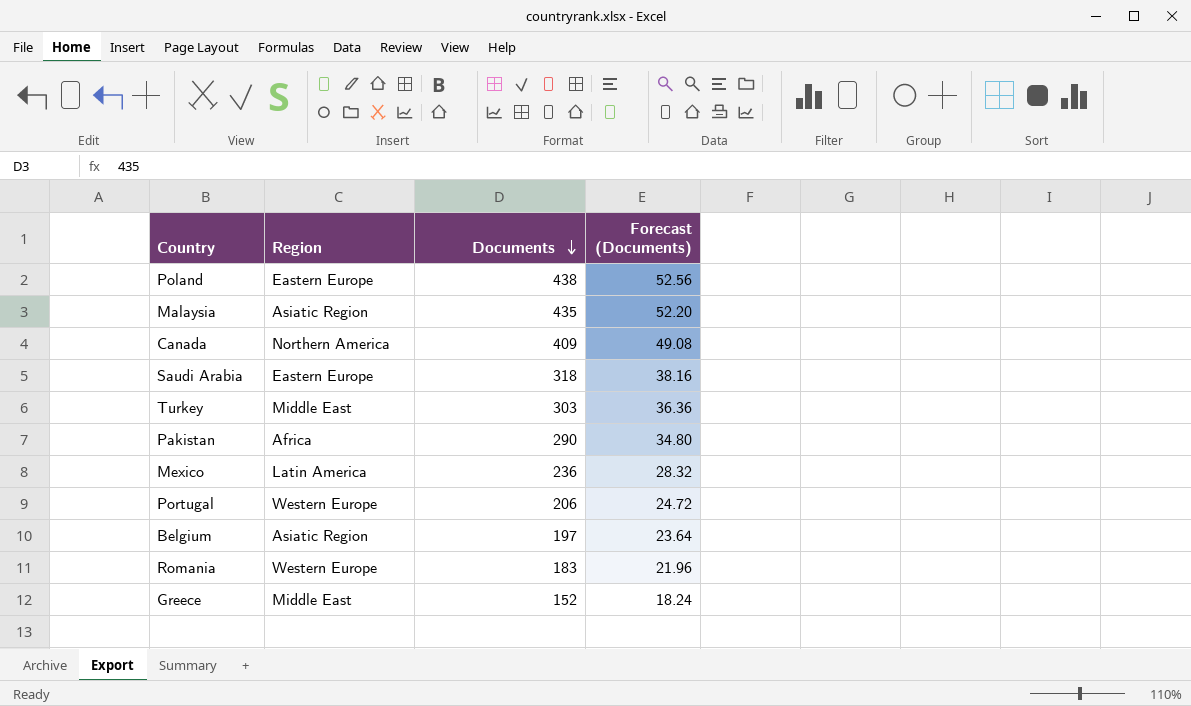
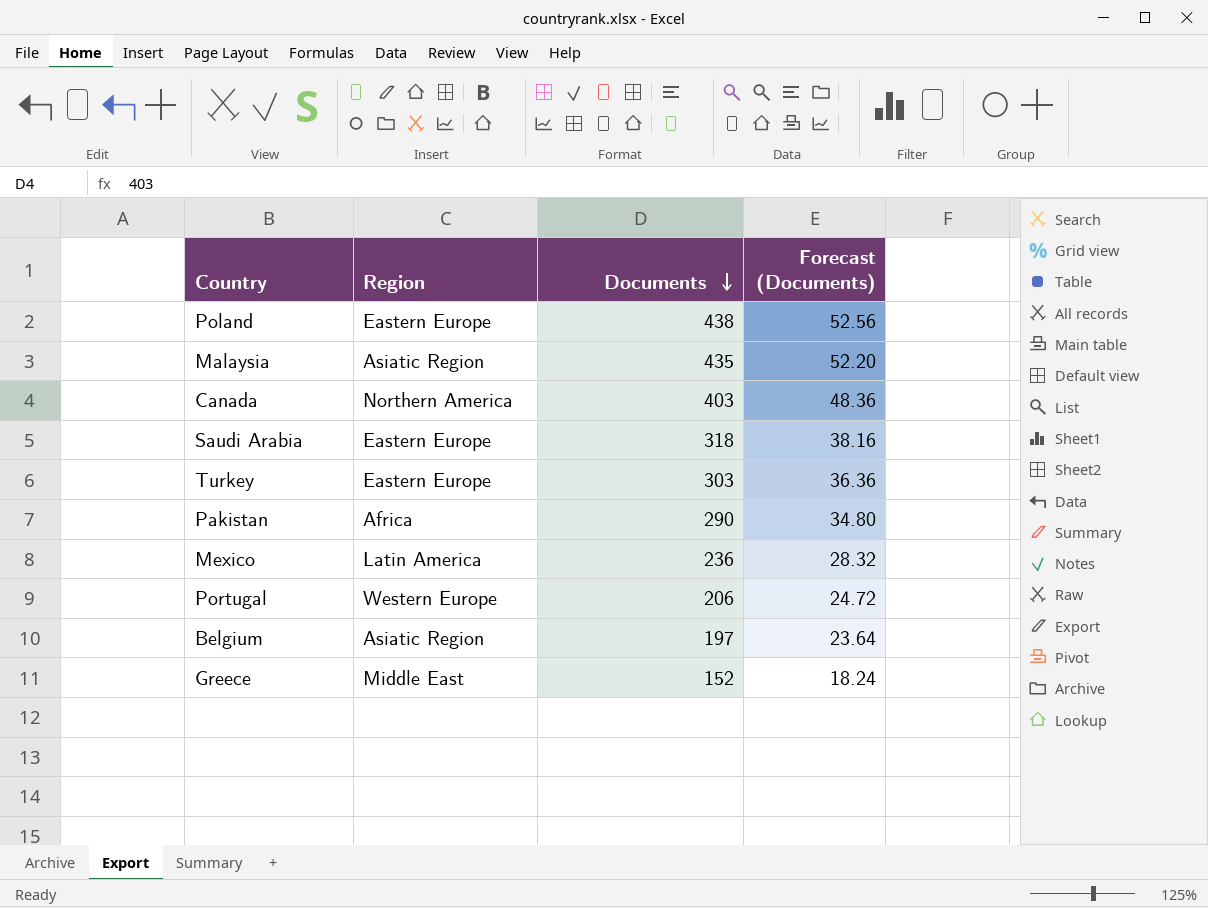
row Romania: Western Europe | 183 | 21.96 -> none
Canada | Documents: 409 -> 403
Canada | Forecast (Documents): 49.08 -> 48.36
Turkey | Region: Middle East -> Eastern Europe

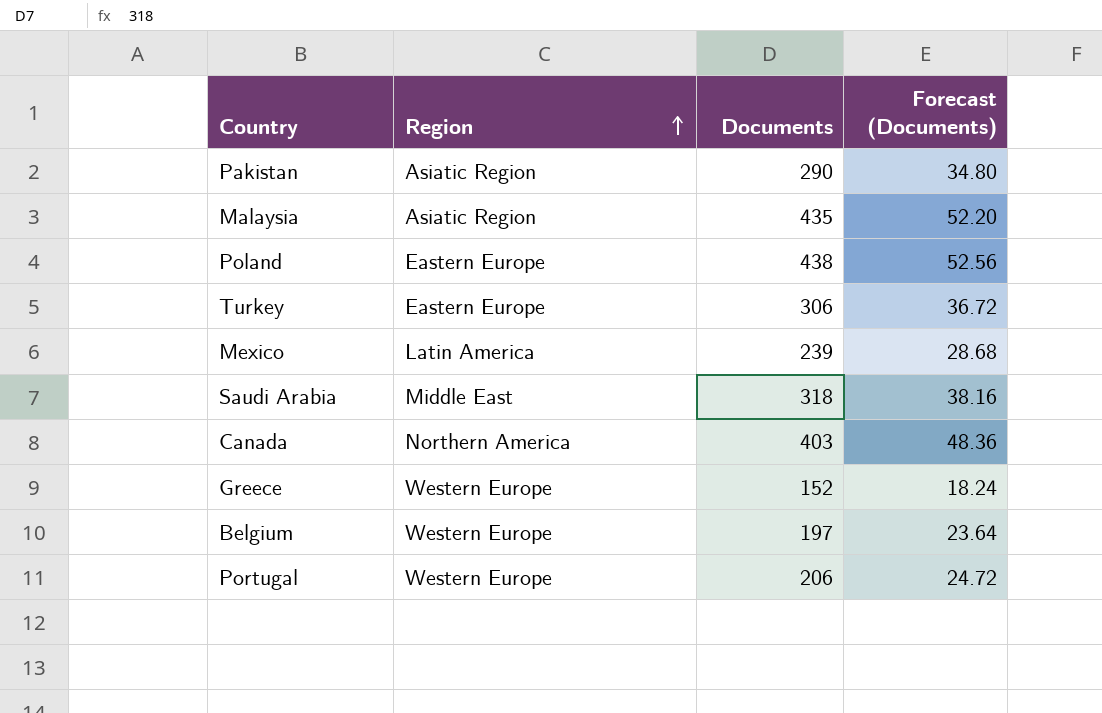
row order: Documents descending -> Region ascending
Pakistan | Region: Africa -> Asiatic Region
Turkey | Documents: 303 -> 306
Turkey | Forecast (Documents): 36.36 -> 36.72
Mexico | Documents: 236 -> 239
Mexico | Forecast (Documents): 28.32 -> 28.68
Saudi Arabia | Region: Eastern Europe -> Middle East
Greece | Region: Middle East -> Western Europe
Belgium | Region: Asiatic Region -> Western Europe

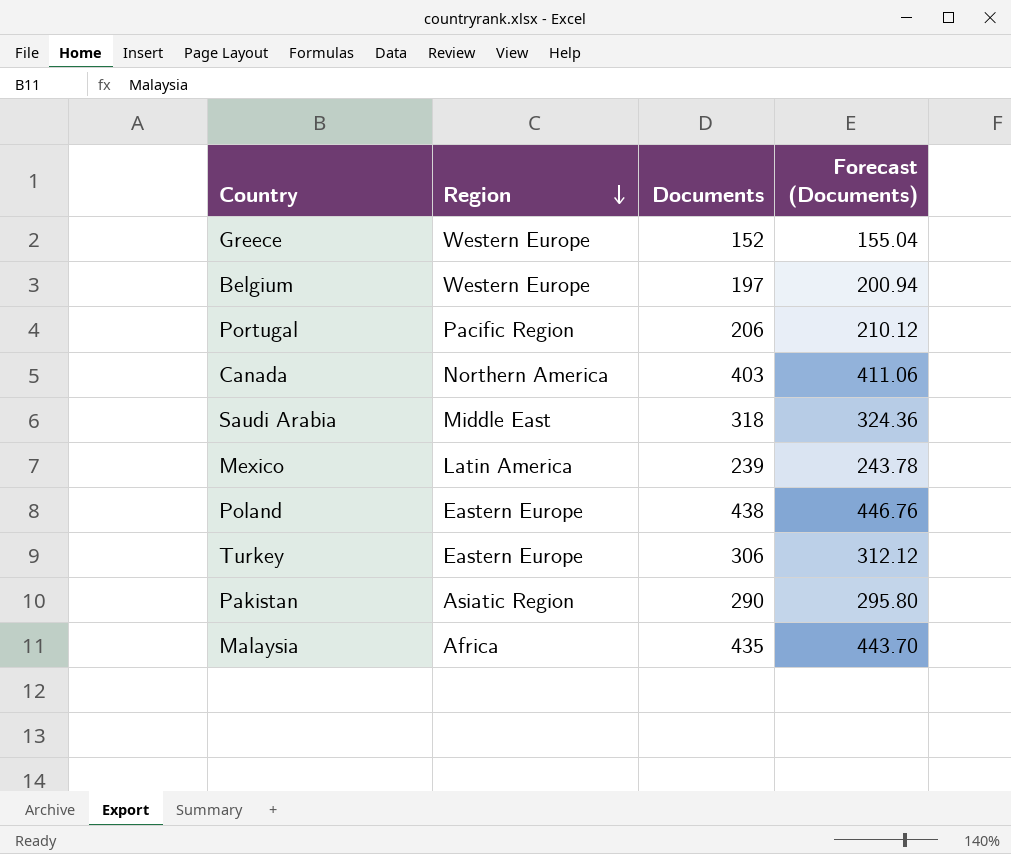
row order: Region ascending -> Region descending
column Forecast (Documents) | formula: [Documents] * 0.12 -> [Documents] * 1.02
Portugal | Region: Western Europe -> Pacific Region
Malaysia | Region: Asiatic Region -> Africa

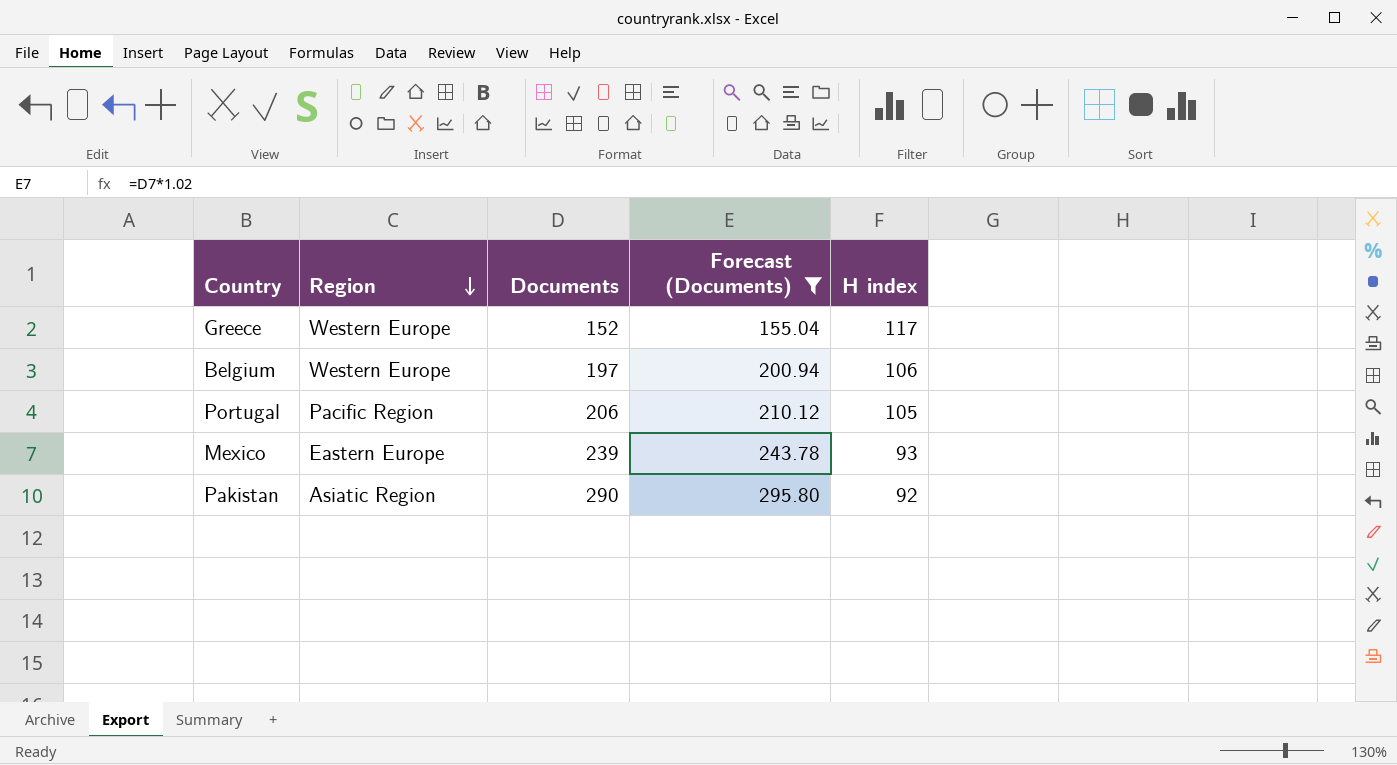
filter: none -> Forecast (Documents) <= 295.80
column H index | position: none -> 5
Mexico | Region: Latin America -> Eastern Europe

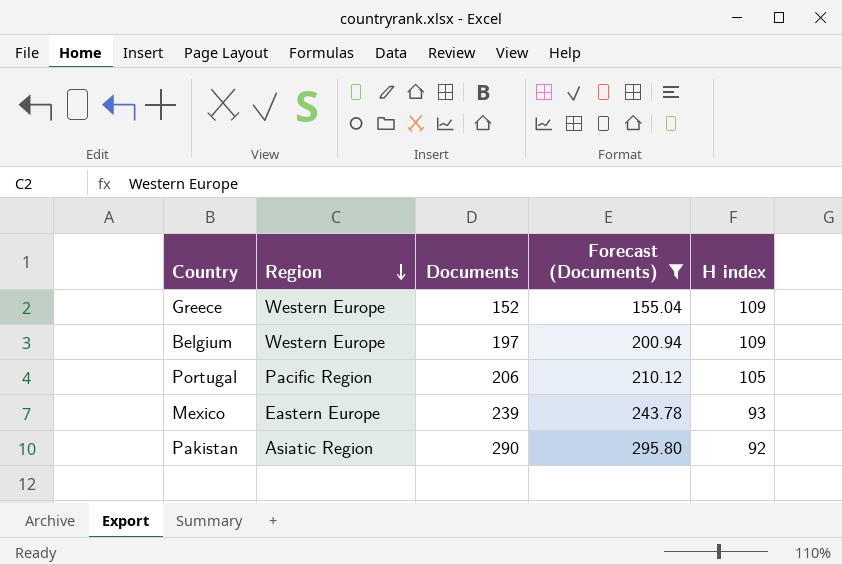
Greece | H index: 117 -> 109
Belgium | H index: 106 -> 109

